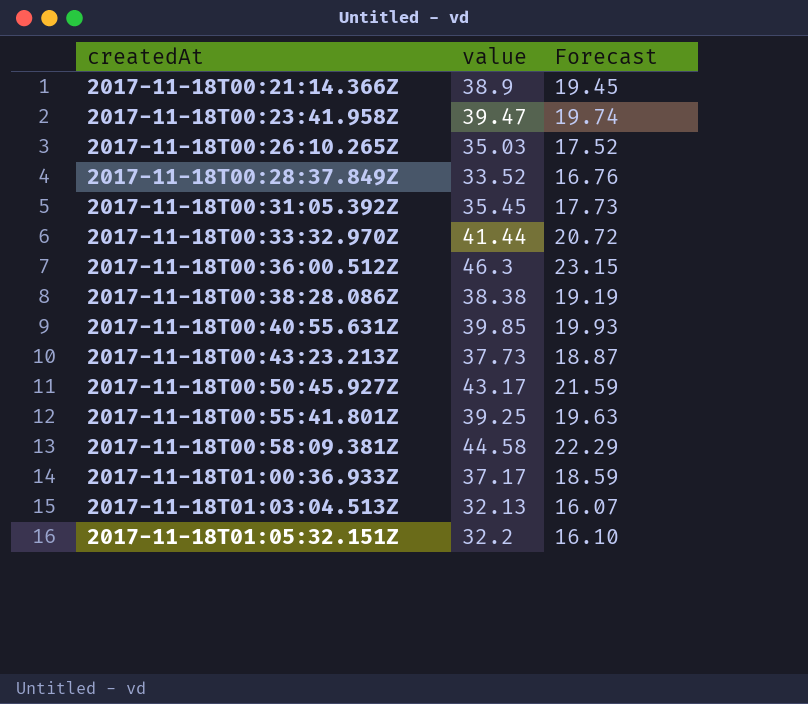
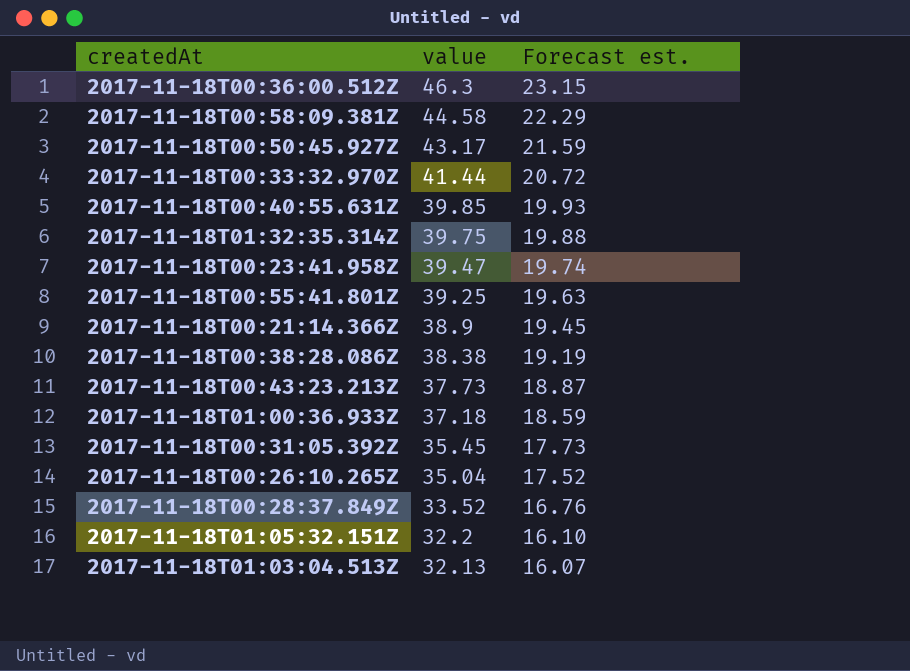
row order: createdAt ascending -> value descending
column name: Forecast -> Forecast est.
row 2017-11-18T01:32:35.314Z: none -> 39.75 | 19.88
2017-11-18T01:00:36.933Z | value: 37.17 -> 37.18
2017-11-18T00:26:10.265Z | value: 35.03 -> 35.04

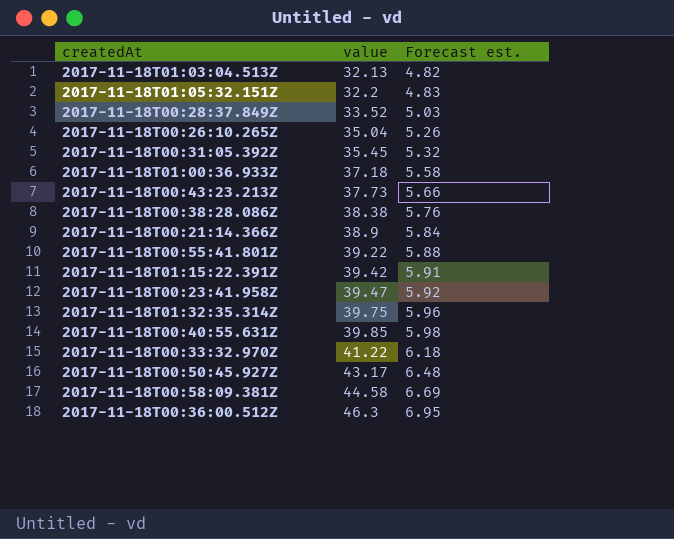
row order: value descending -> value ascending
column Forecast est. | formula: [value] * 0.5 -> [value] * 0.15
2017-11-18T00:55:41.801Z | value: 39.25 -> 39.22
row 2017-11-18T01:15:22.391Z: none -> 39.42 | 5.91
2017-11-18T00:33:32.970Z | value: 41.44 -> 41.22

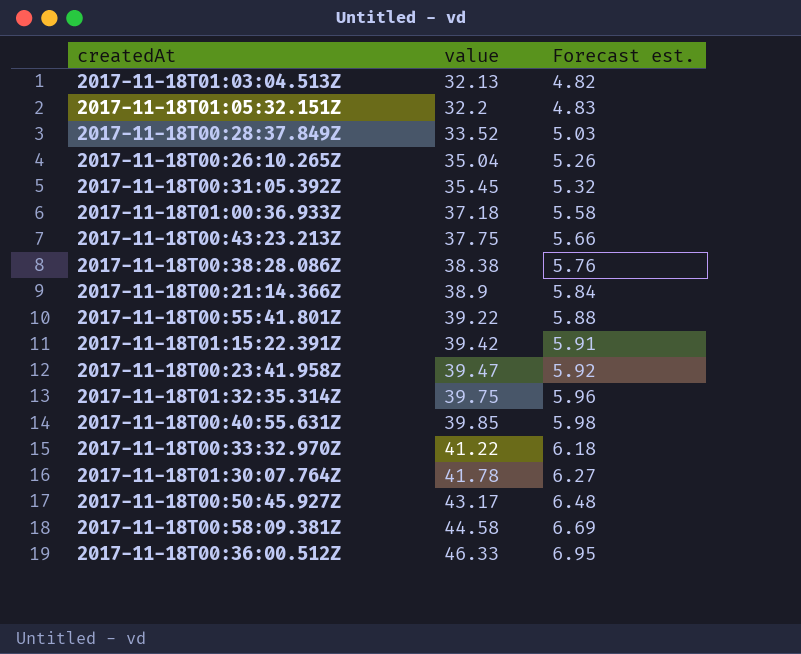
2017-11-18T00:43:23.213Z | value: 37.73 -> 37.75
row 2017-11-18T01:30:07.764Z: none -> 41.78 | 6.27
2017-11-18T00:36:00.512Z | value: 46.3 -> 46.33

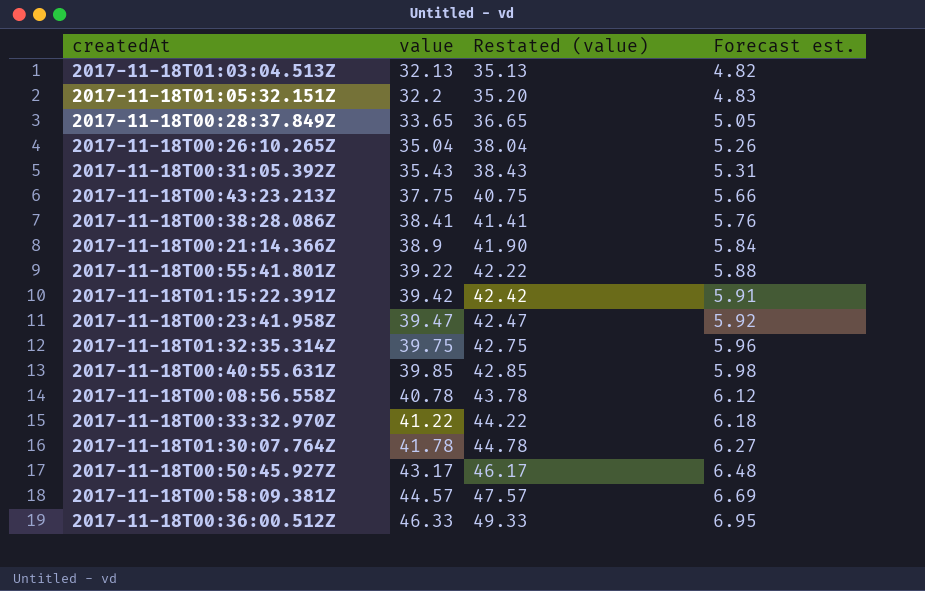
column Restated (value) | formula: none -> [value] + 3
row 2017-11-18T01:00:36.933Z: 37.18 | 5.58 -> none
2017-11-18T00:28:37.849Z | value: 33.52 -> 33.65
2017-11-18T00:28:37.849Z | Forecast est.: 5.03 -> 5.05
2017-11-18T00:31:05.392Z | value: 35.45 -> 35.43
2017-11-18T00:31:05.392Z | Forecast est.: 5.32 -> 5.31
2017-11-18T00:38:28.086Z | value: 38.38 -> 38.41
row 2017-11-18T00:08:56.558Z: none -> 40.78 | 43.78 | 6.12
2017-11-18T00:58:09.381Z | value: 44.58 -> 44.57

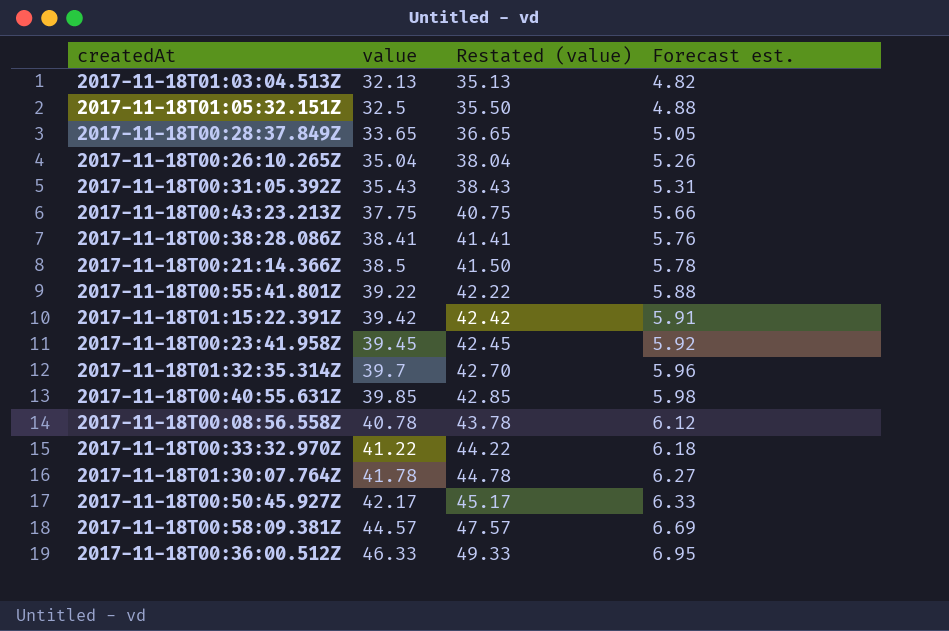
2017-11-18T01:05:32.151Z | value: 32.2 -> 32.5
2017-11-18T01:05:32.151Z | Restated (value): 35.20 -> 35.50
2017-11-18T01:05:32.151Z | Forecast est.: 4.83 -> 4.88
2017-11-18T00:21:14.366Z | value: 38.9 -> 38.5
2017-11-18T00:21:14.366Z | Restated (value): 41.90 -> 41.50
2017-11-18T00:21:14.366Z | Forecast est.: 5.84 -> 5.78
2017-11-18T00:23:41.958Z | value: 39.47 -> 39.45
2017-11-18T00:23:41.958Z | Restated (value): 42.47 -> 42.45
2017-11-18T01:32:35.314Z | value: 39.75 -> 39.7
2017-11-18T01:32:35.314Z | Restated (value): 42.75 -> 42.70
2017-11-18T00:50:45.927Z | value: 43.17 -> 42.17
2017-11-18T00:50:45.927Z | Restated (value): 46.17 -> 45.17
2017-11-18T00:50:45.927Z | Forecast est.: 6.48 -> 6.33

